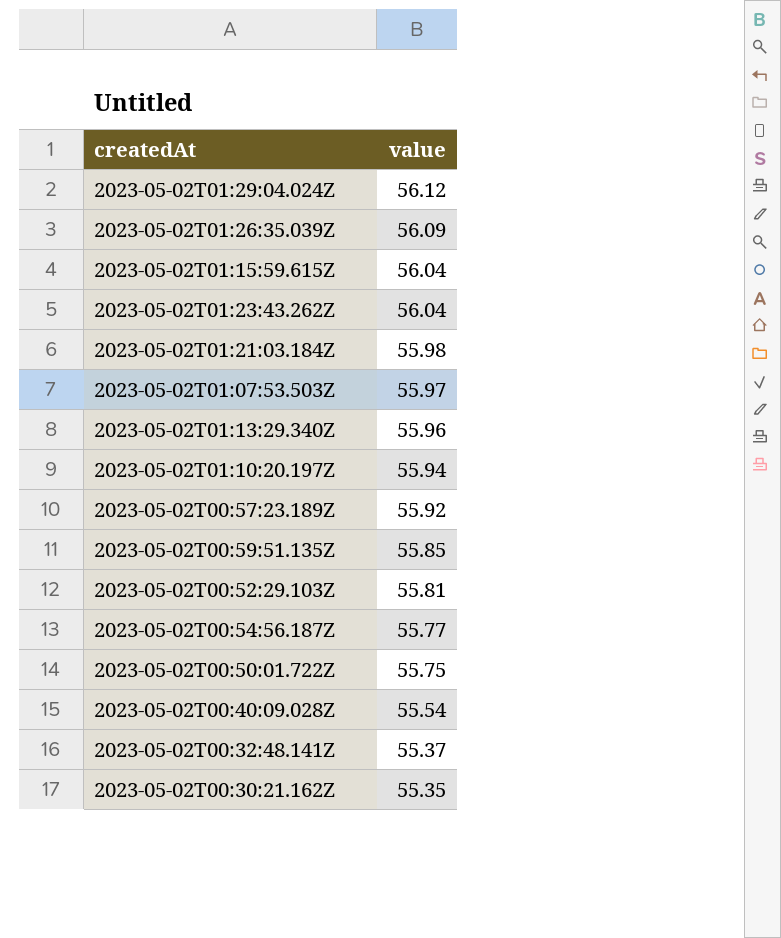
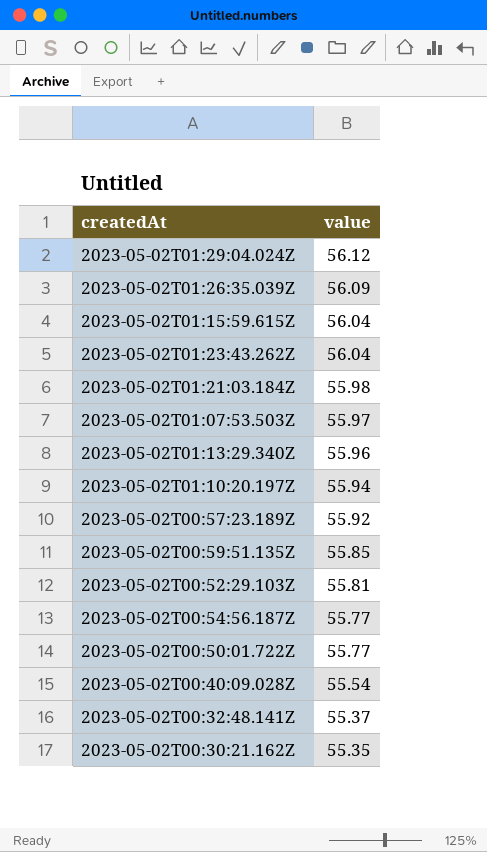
2023-05-02T00:50:01.722Z | value: 55.75 -> 55.77

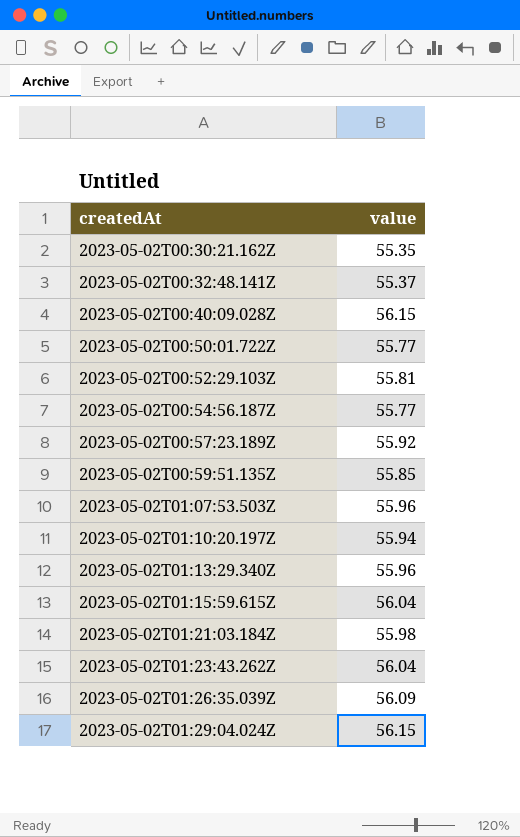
row order: value descending -> createdAt ascending
2023-05-02T00:40:09.028Z | value: 55.54 -> 56.15
2023-05-02T01:07:53.503Z | value: 55.97 -> 55.96
2023-05-02T01:29:04.024Z | value: 56.12 -> 56.15

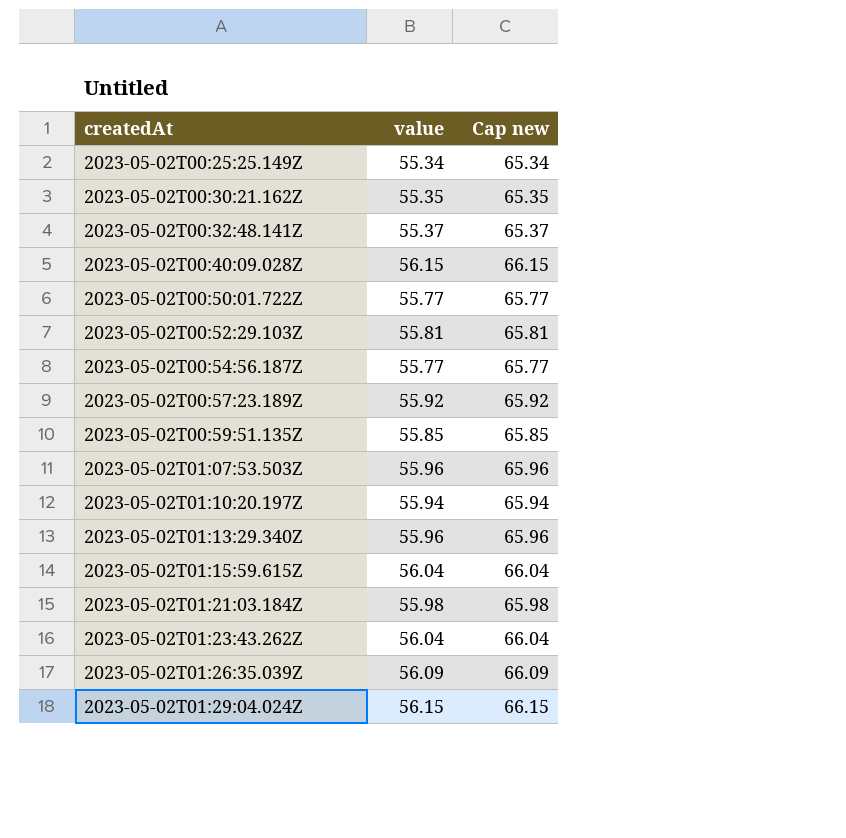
column Cap new | formula: none -> [value] + 10
row 2023-05-02T00:25:25.149Z: none -> 55.34 | 65.34

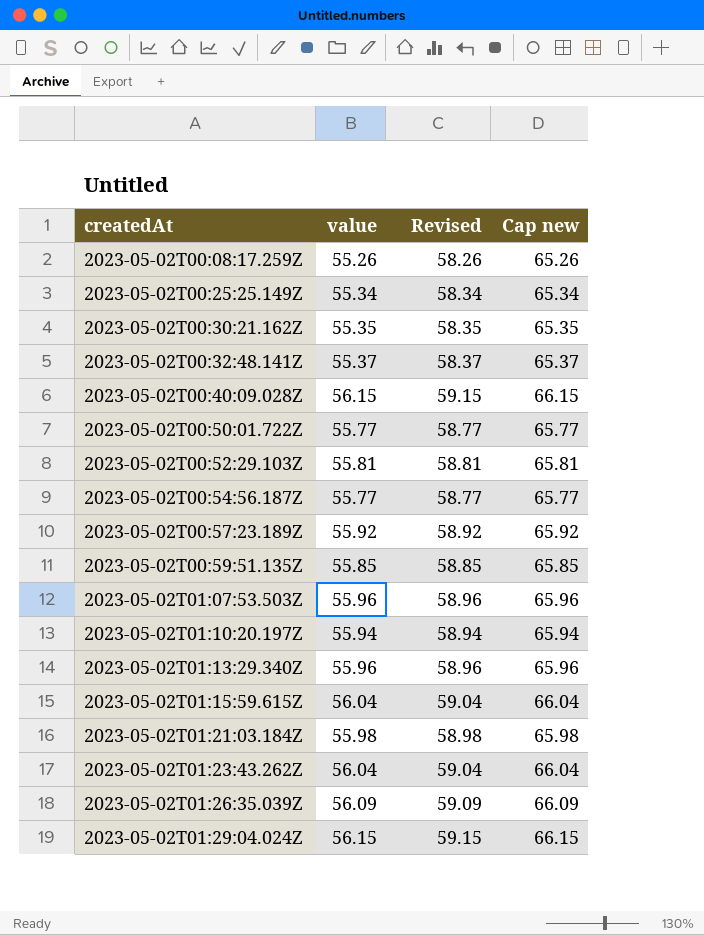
column Revised | formula: none -> [value] + 3
row 2023-05-02T00:08:17.259Z: none -> 55.26 | 58.26 | 65.26

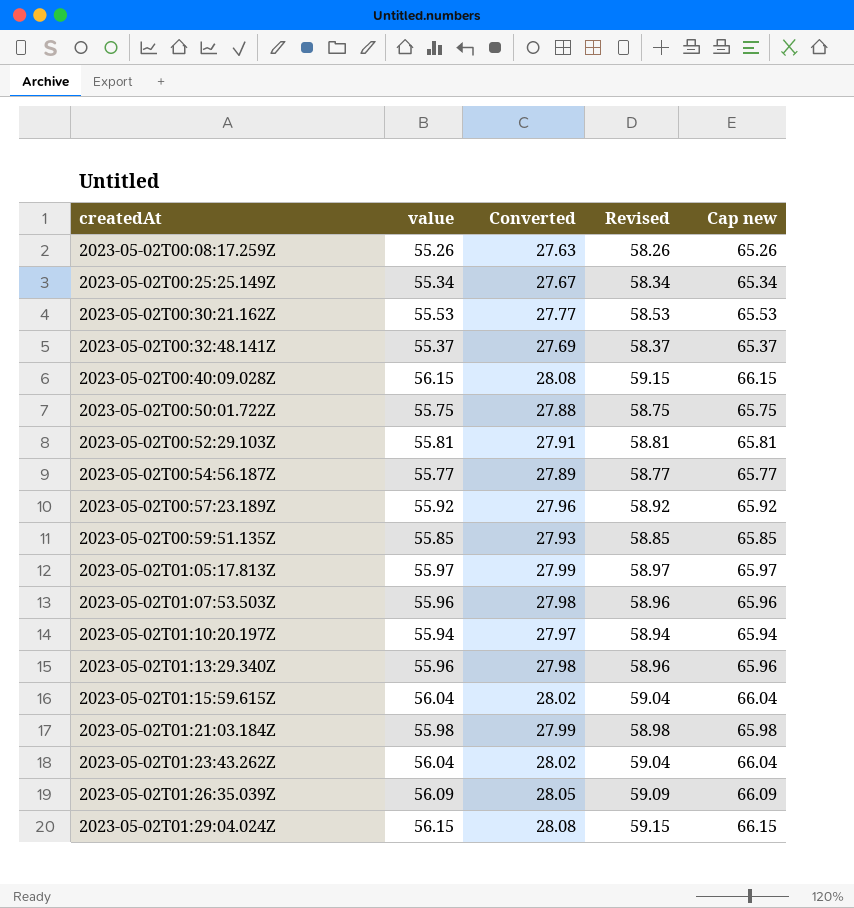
column Converted | formula: none -> [value] * 0.5
2023-05-02T00:30:21.162Z | value: 55.35 -> 55.53
2023-05-02T00:30:21.162Z | Revised: 58.35 -> 58.53
2023-05-02T00:30:21.162Z | Cap new: 65.35 -> 65.53
2023-05-02T00:50:01.722Z | value: 55.77 -> 55.75
2023-05-02T00:50:01.722Z | Revised: 58.77 -> 58.75
2023-05-02T00:50:01.722Z | Cap new: 65.77 -> 65.75
row 2023-05-02T01:05:17.813Z: none -> 55.97 | 27.99 | 58.97 | 65.97

